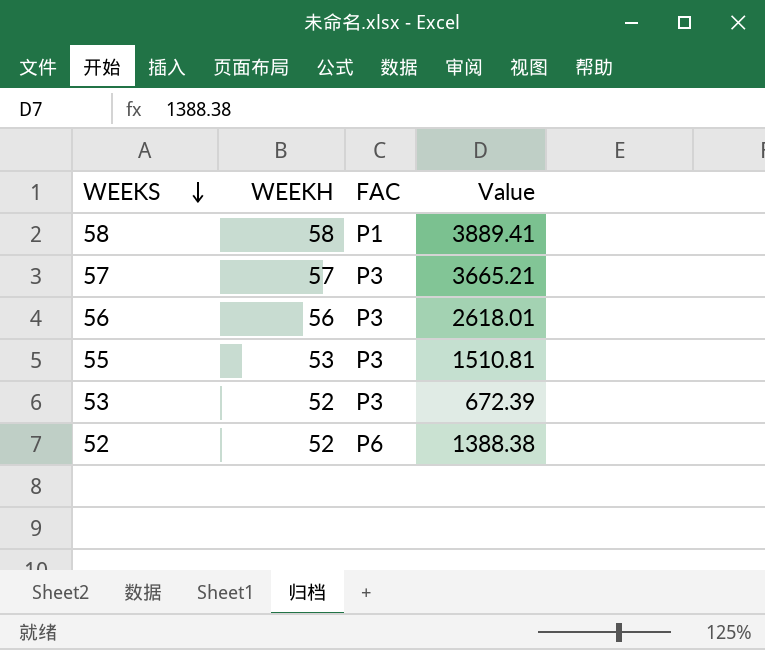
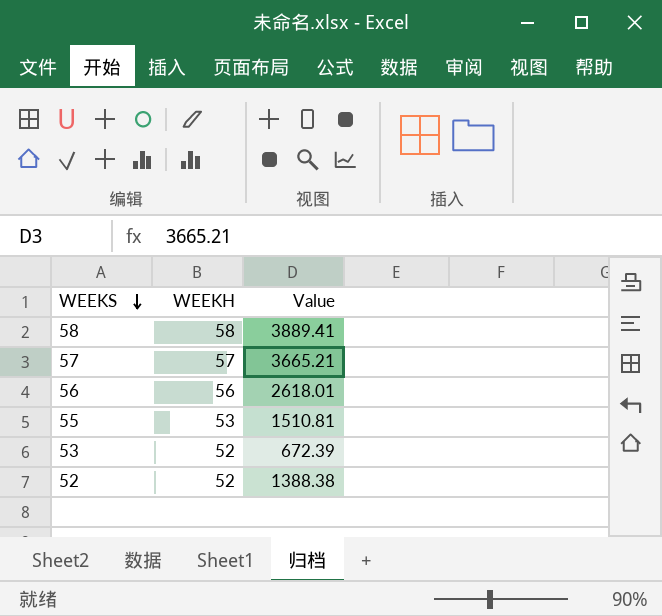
column FAC | position: 3 -> none

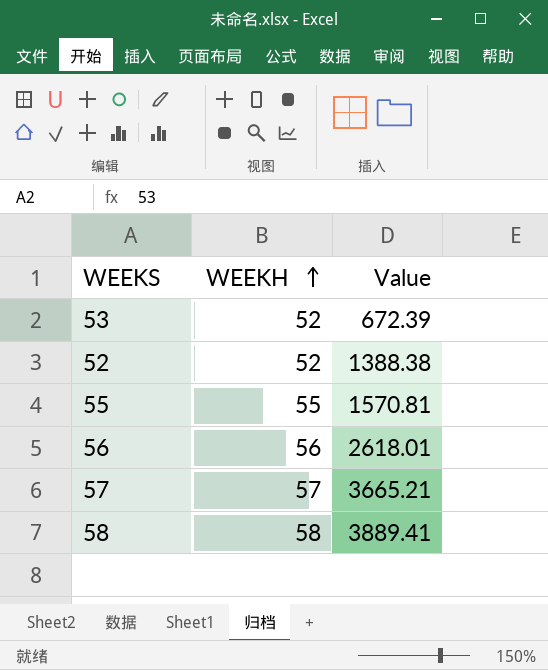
row order: WEEKS descending -> WEEKH ascending
55 | WEEKH: 53 -> 55
55 | Value: 1510.81 -> 1570.81

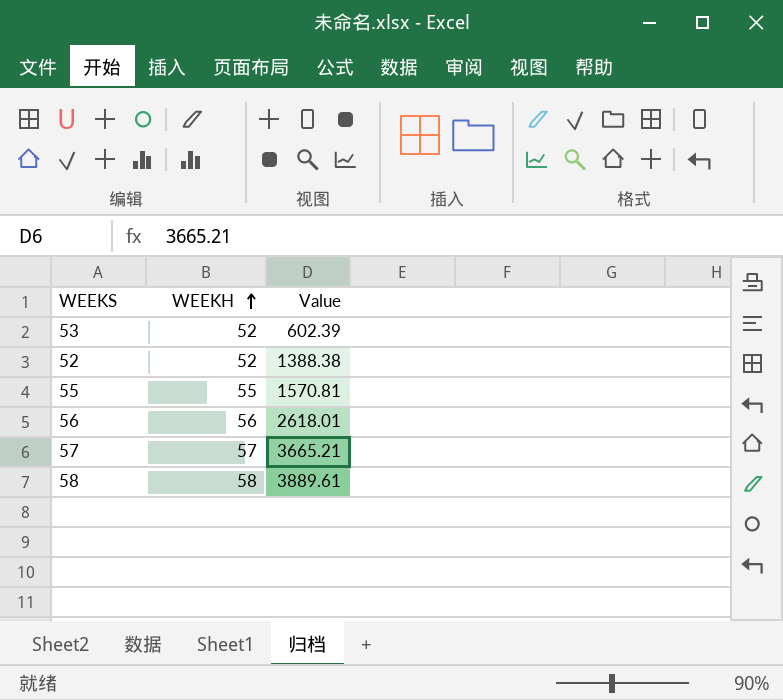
53 | Value: 672.39 -> 602.39
58 | Value: 3889.41 -> 3889.61

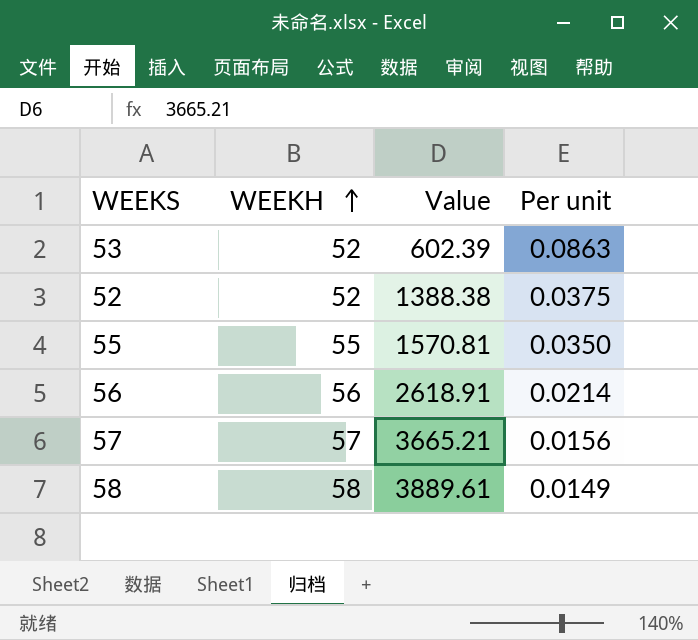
column Per unit | formula: none -> [WEEKH] / [Value]
56 | Value: 2618.01 -> 2618.91

